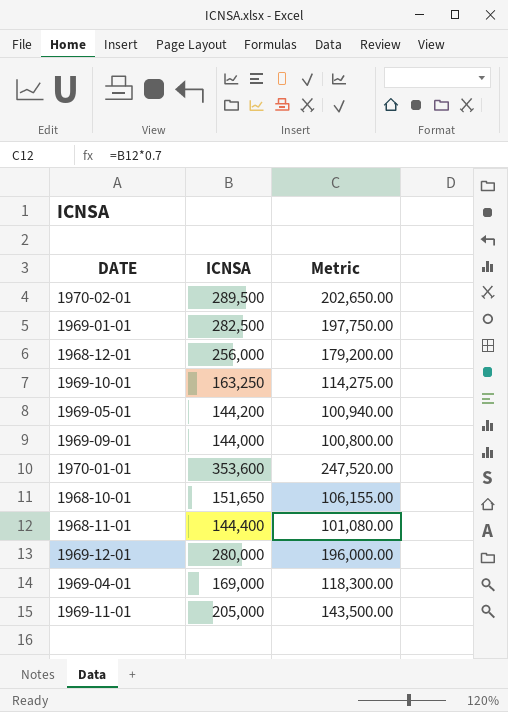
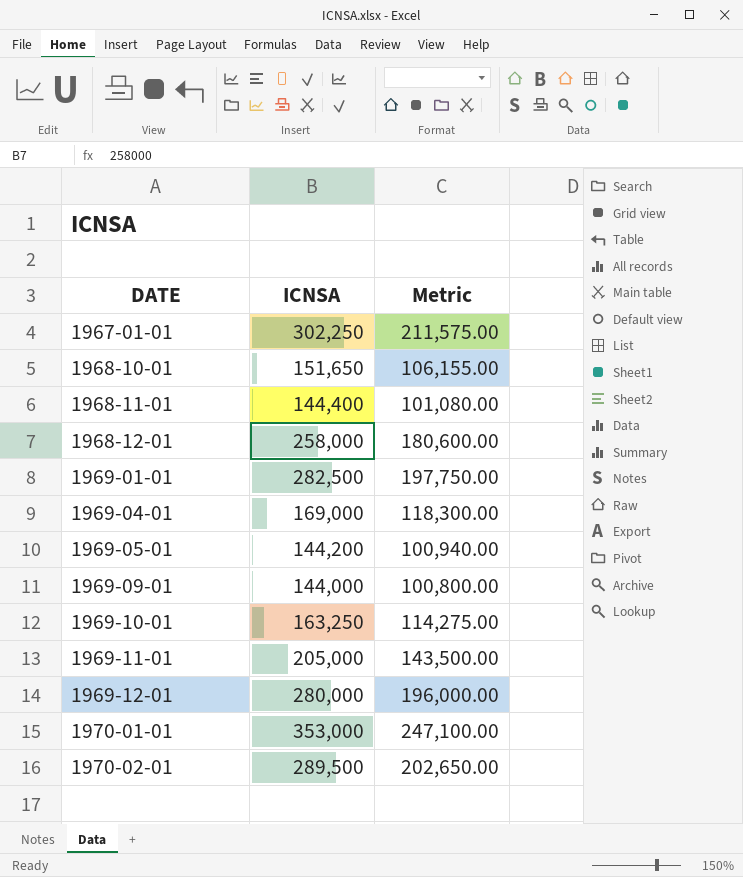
row order: none -> DATE ascending
row 1967-01-01: none -> 302,250 | 211,575.00
1968-12-01 | ICNSA: 256,000 -> 258,000
1968-12-01 | Metric: 179,200.00 -> 180,600.00
1970-01-01 | ICNSA: 353,600 -> 353,000
1970-01-01 | Metric: 247,520.00 -> 247,100.00

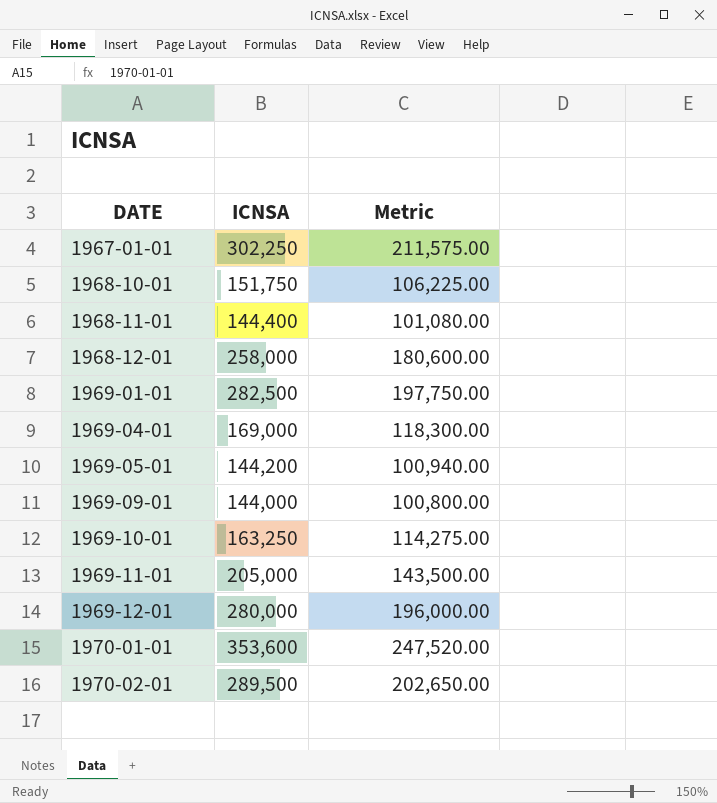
1968-10-01 | ICNSA: 151,650 -> 151,750
1968-10-01 | Metric: 106,155.00 -> 106,225.00
1970-01-01 | ICNSA: 353,000 -> 353,600
1970-01-01 | Metric: 247,100.00 -> 247,520.00

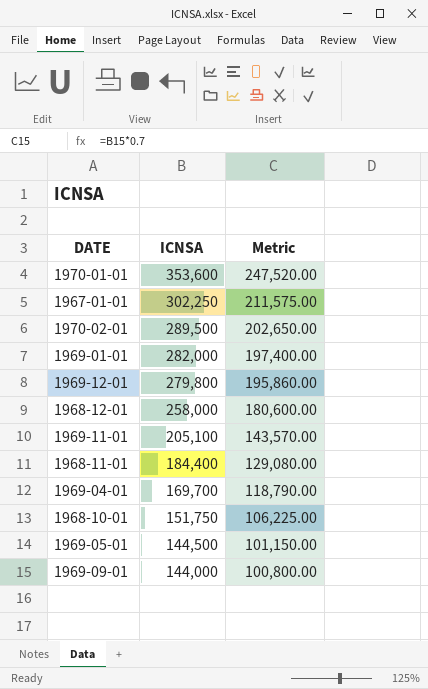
row order: DATE ascending -> ICNSA descending
row 1969-10-01: 163,250 | 114,275.00 -> none
1969-01-01 | ICNSA: 282,500 -> 282,000
1969-01-01 | Metric: 197,750.00 -> 197,400.00
1969-12-01 | ICNSA: 280,000 -> 279,800
1969-12-01 | Metric: 196,000.00 -> 195,860.00
1969-11-01 | ICNSA: 205,000 -> 205,100
1969-11-01 | Metric: 143,500.00 -> 143,570.00
1968-11-01 | ICNSA: 144,400 -> 184,400
1968-11-01 | Metric: 101,080.00 -> 129,080.00
1969-04-01 | ICNSA: 169,000 -> 169,700
1969-04-01 | Metric: 118,300.00 -> 118,790.00
1969-05-01 | ICNSA: 144,200 -> 144,500
1969-05-01 | Metric: 100,940.00 -> 101,150.00

